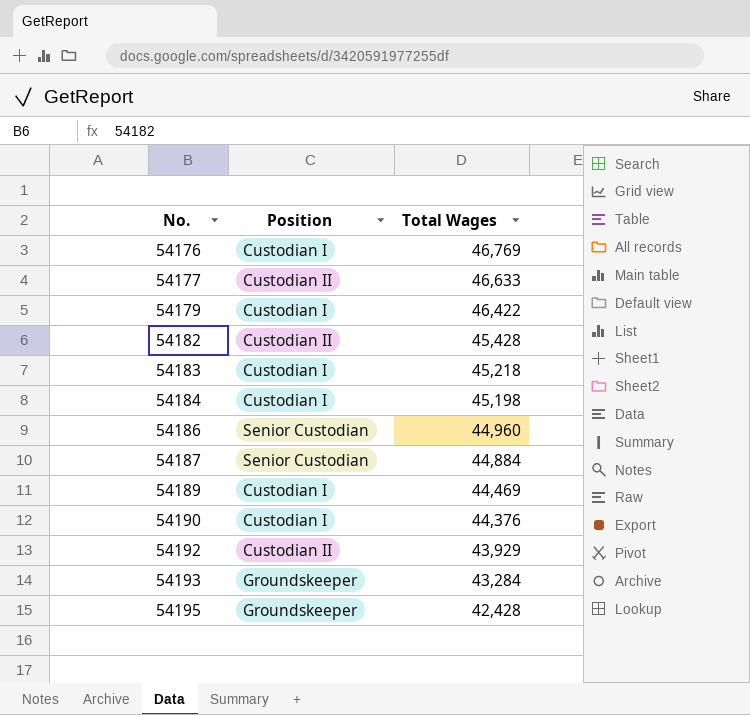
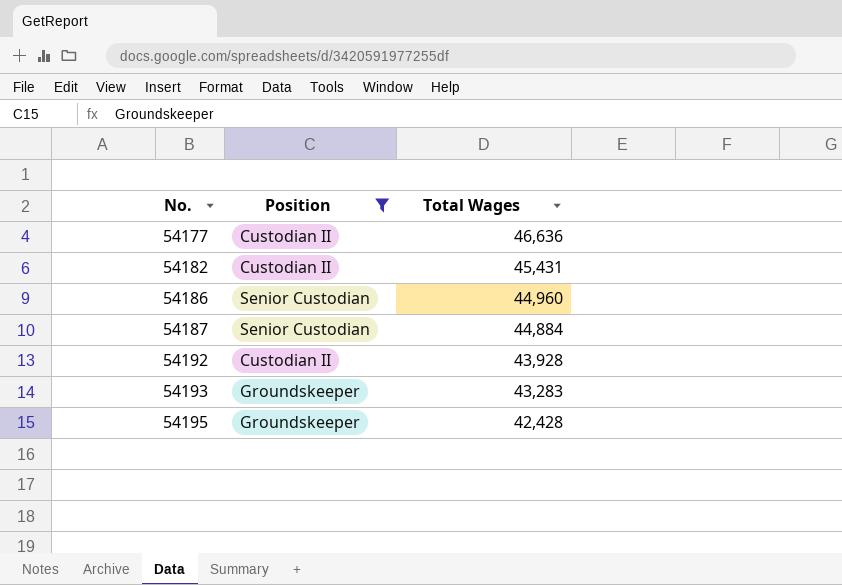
filter: none -> Position != Custodian I
54177 | Total Wages: 46,633 -> 46,636
54182 | Total Wages: 45,428 -> 45,431
54192 | Total Wages: 43,929 -> 43,928
54193 | Total Wages: 43,284 -> 43,283

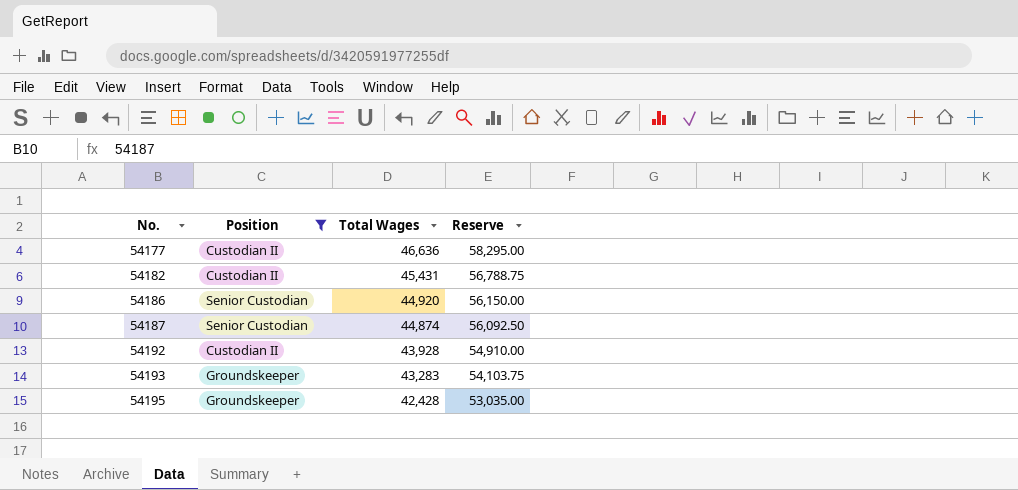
column Reserve | formula: none -> [Total Wages] * 1.25
54186 | Total Wages: 44,960 -> 44,920
54187 | Total Wages: 44,884 -> 44,874

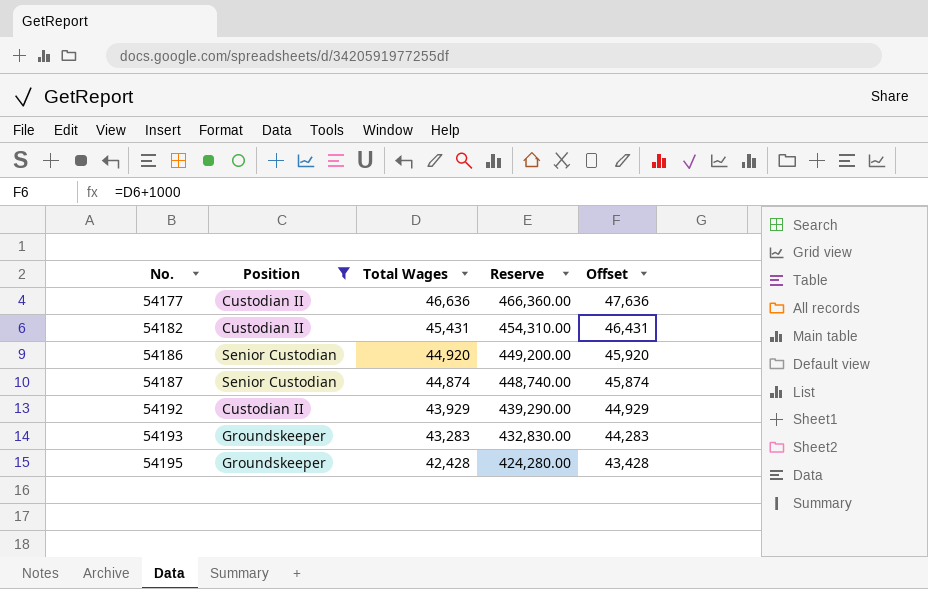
column Reserve | formula: [Total Wages] * 1.25 -> [Total Wages] * 10
column Offset | formula: none -> [Total Wages] + 1000
54192 | Total Wages: 43,928 -> 43,929

